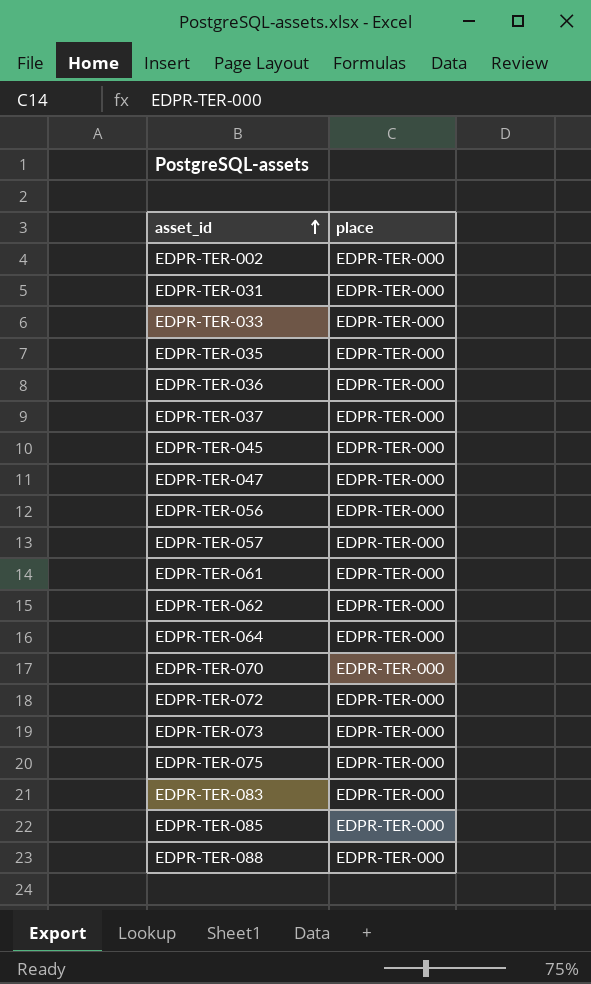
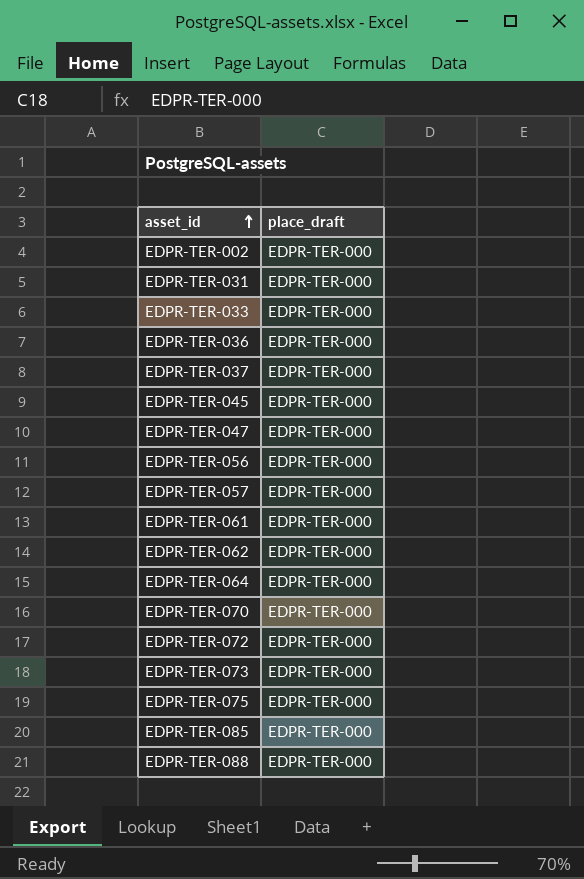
column name: place -> place_draft
row EDPR-TER-035: EDPR-TER-000 -> none
row EDPR-TER-083: EDPR-TER-000 -> none

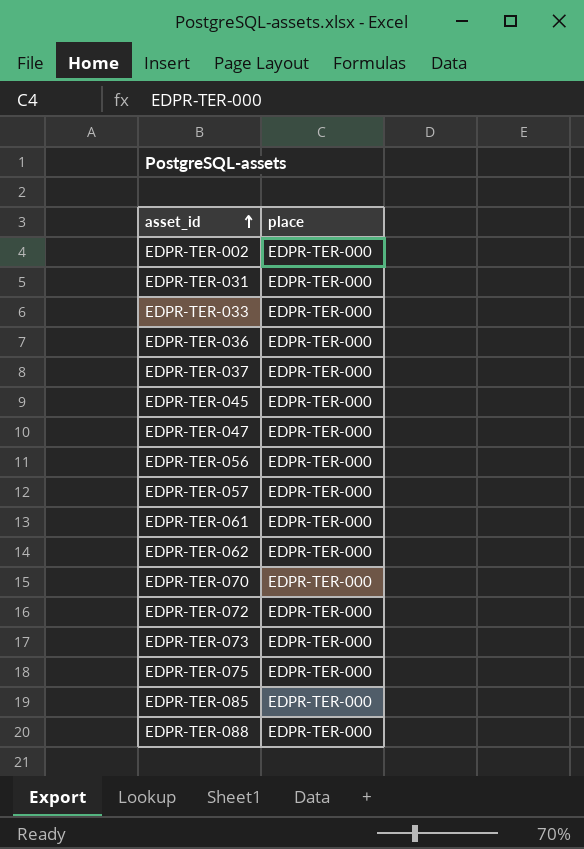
column name: place_draft -> place
row EDPR-TER-064: EDPR-TER-000 -> none

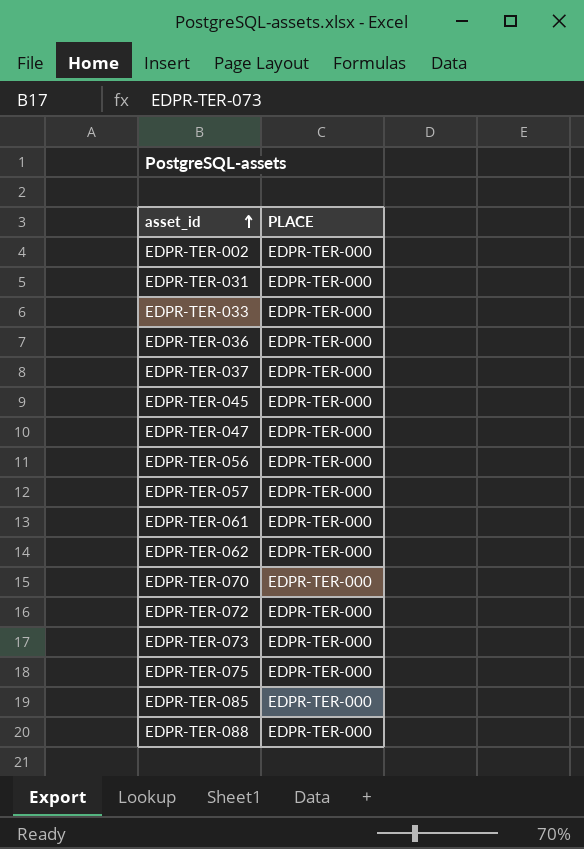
column name: place -> PLACE

